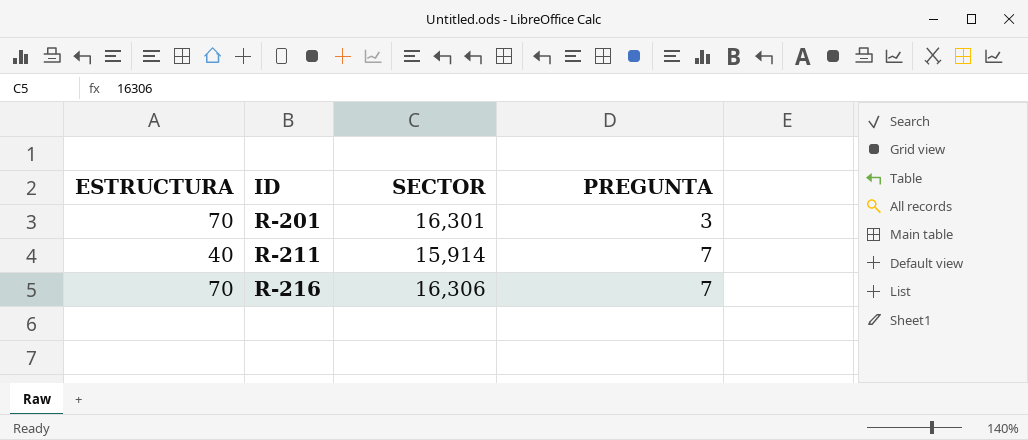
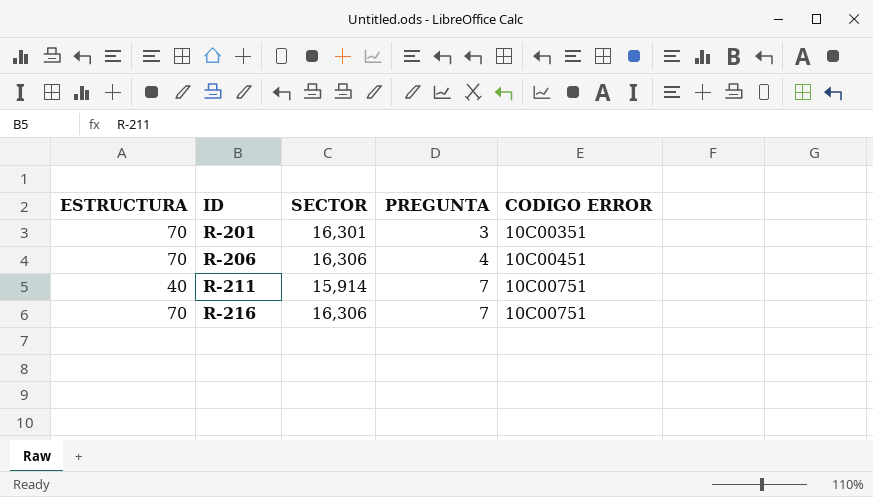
column CODIGO ERROR | position: none -> 5
row R-206: none -> 70 | 16,306 | 4 | 10C00451

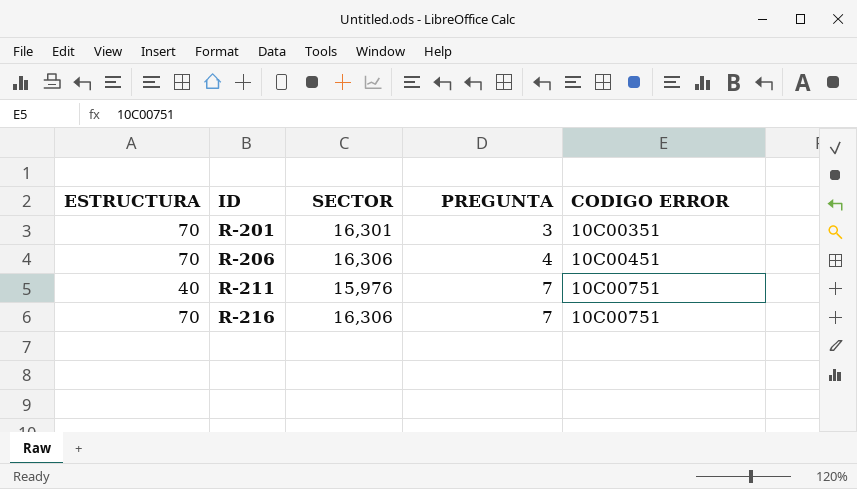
R-211 | SECTOR: 15,914 -> 15,976

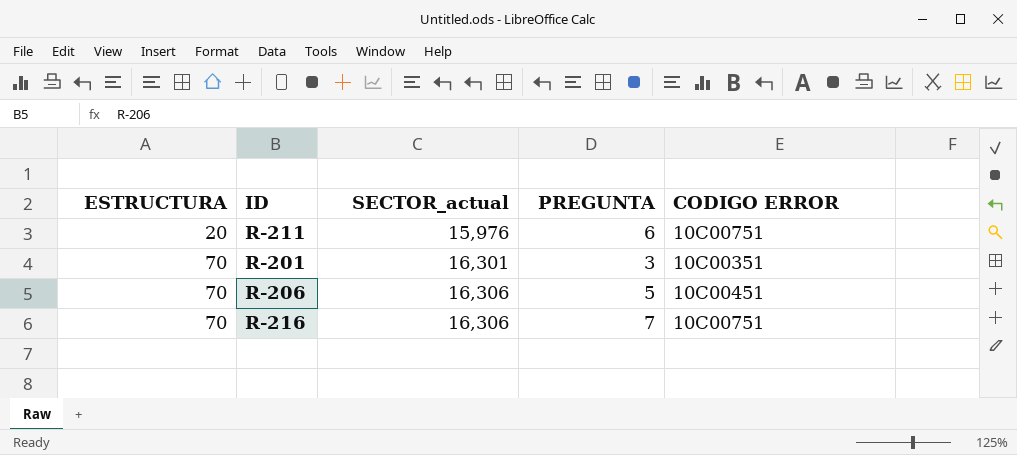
row order: ID ascending -> ESTRUCTURA ascending
column name: SECTOR -> SECTOR_actual
R-211 | ESTRUCTURA: 40 -> 20
R-211 | PREGUNTA: 7 -> 6
R-206 | PREGUNTA: 4 -> 5

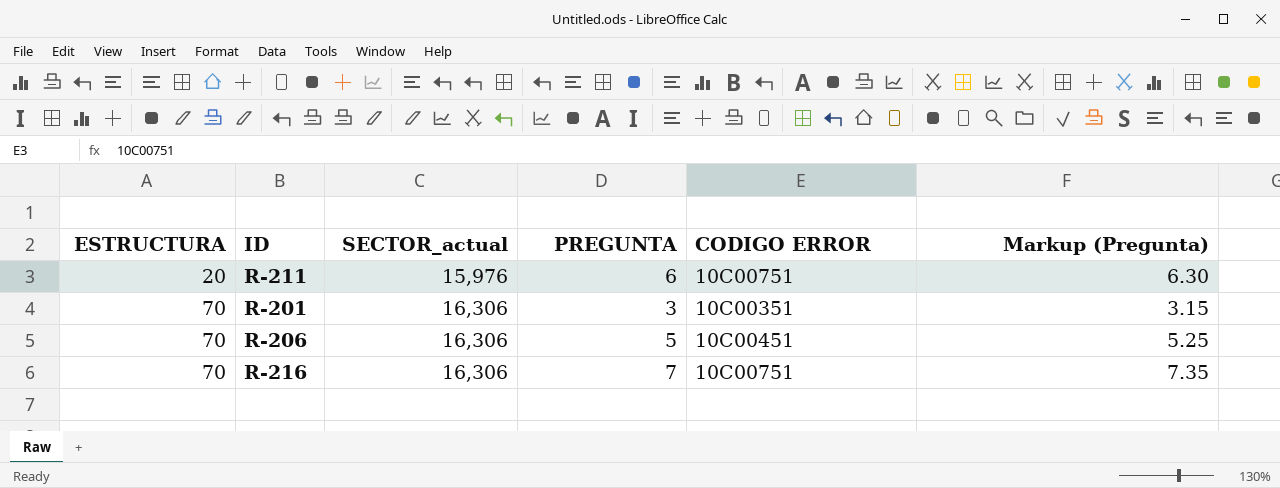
column Markup (Pregunta) | formula: none -> [PREGUNTA] * 1.05
R-201 | SECTOR_actual: 16,301 -> 16,306

